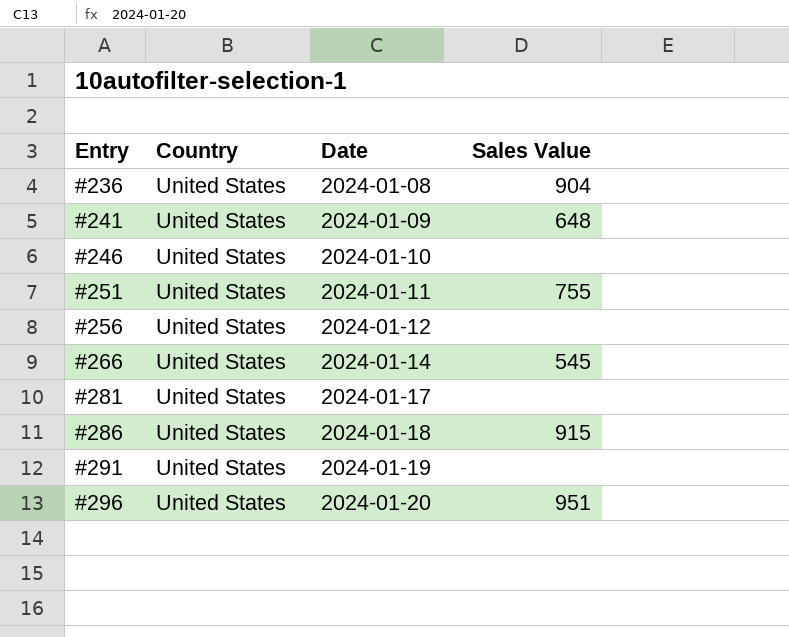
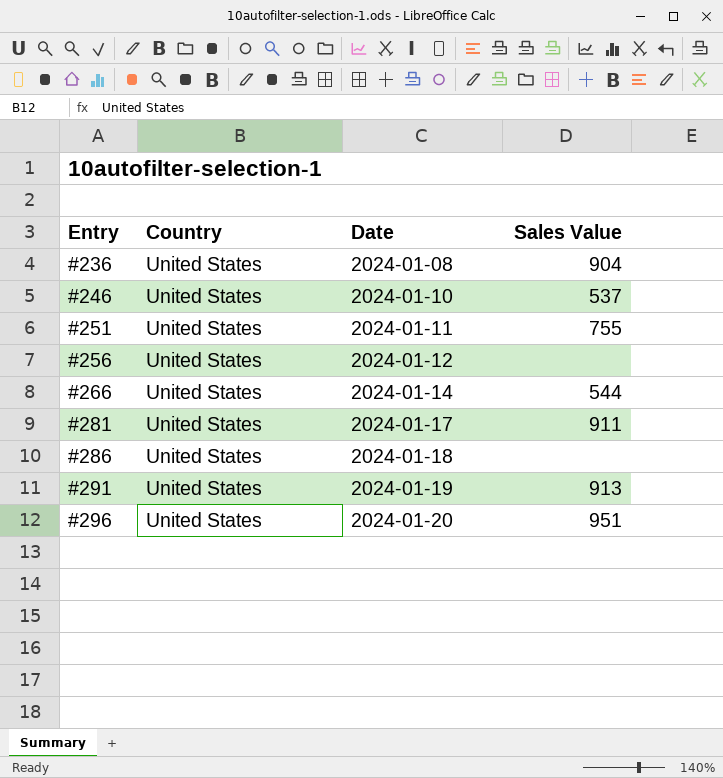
row #241: United States | 2024-01-09 | 648 -> none
#246 | Sales Value: none -> 537
#266 | Sales Value: 545 -> 544
#281 | Sales Value: none -> 911
#286 | Sales Value: 915 -> none
#291 | Sales Value: none -> 913

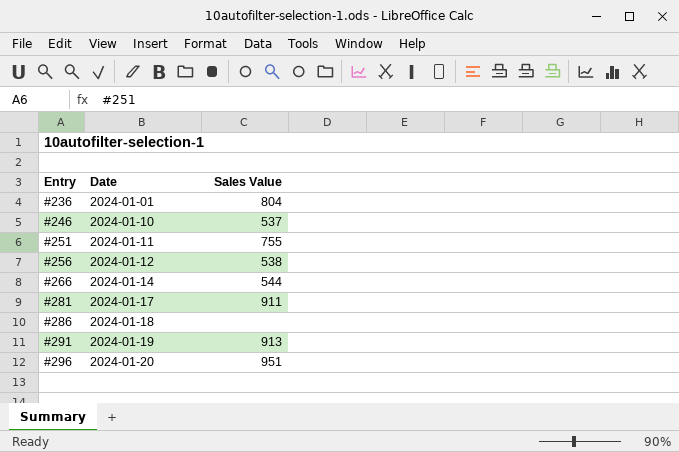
column Country | position: 2 -> none
#236 | Date: 2024-01-08 -> 2024-01-01
#236 | Sales Value: 904 -> 804
#256 | Sales Value: none -> 538

